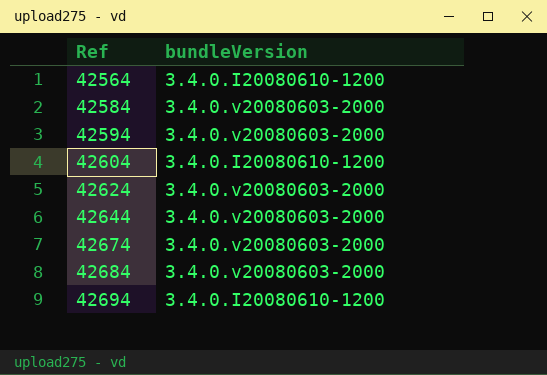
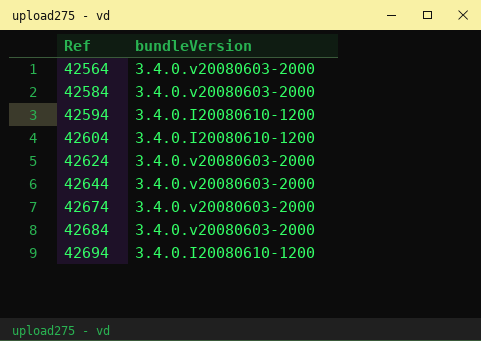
42564 | bundleVersion: 3.4.0.I20080610-1200 -> 3.4.0.v20080603-2000
42594 | bundleVersion: 3.4.0.v20080603-2000 -> 3.4.0.I20080610-1200

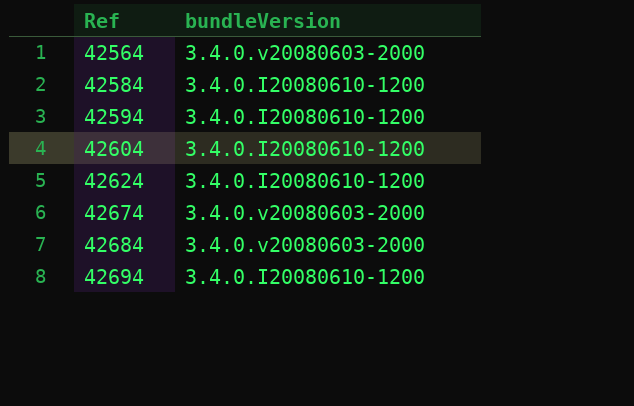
row 42644: 3.4.0.v20080603-2000 -> none
42584 | bundleVersion: 3.4.0.v20080603-2000 -> 3.4.0.I20080610-1200
42624 | bundleVersion: 3.4.0.v20080603-2000 -> 3.4.0.I20080610-1200

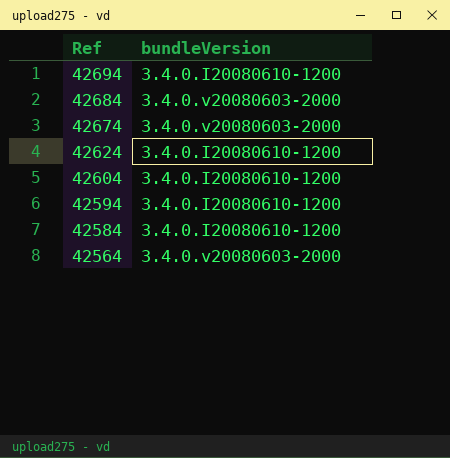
row order: Ref ascending -> Ref descending

